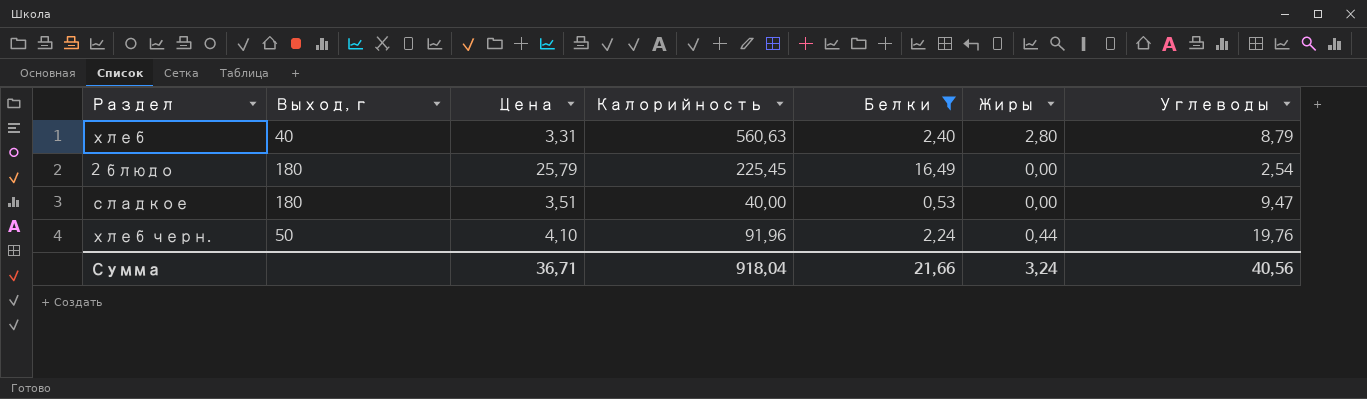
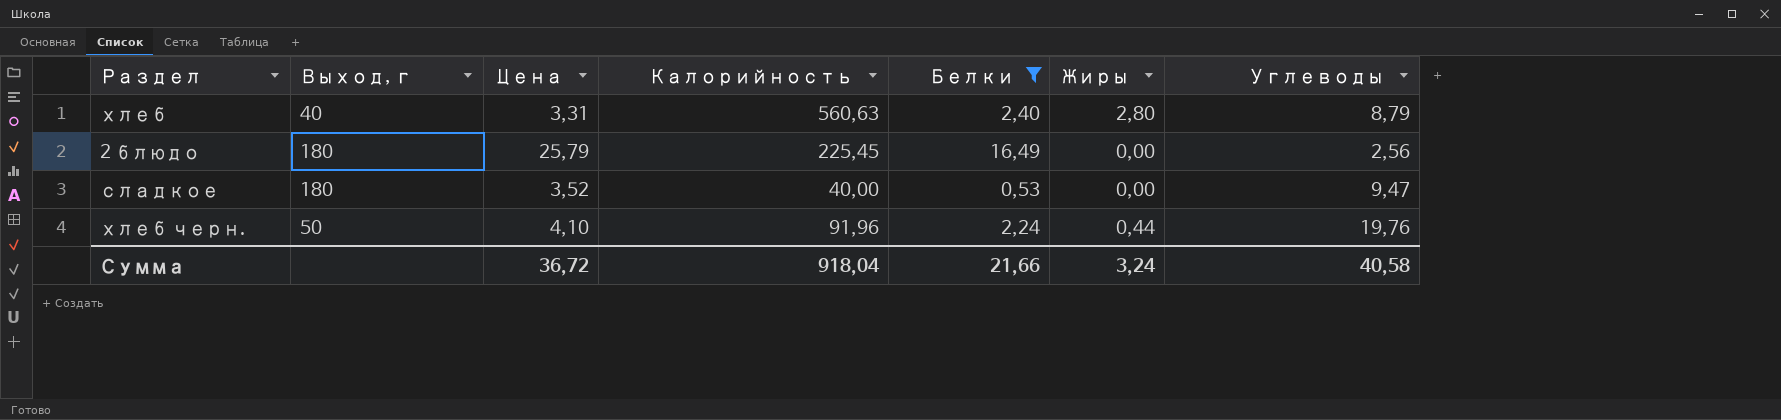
2 блюдо | Углеводы: 2,54 -> 2,56
сладкое | Цена: 3,51 -> 3,52
Сумма | Цена: 36,71 -> 36,72
Сумма | Углеводы: 40,56 -> 40,58

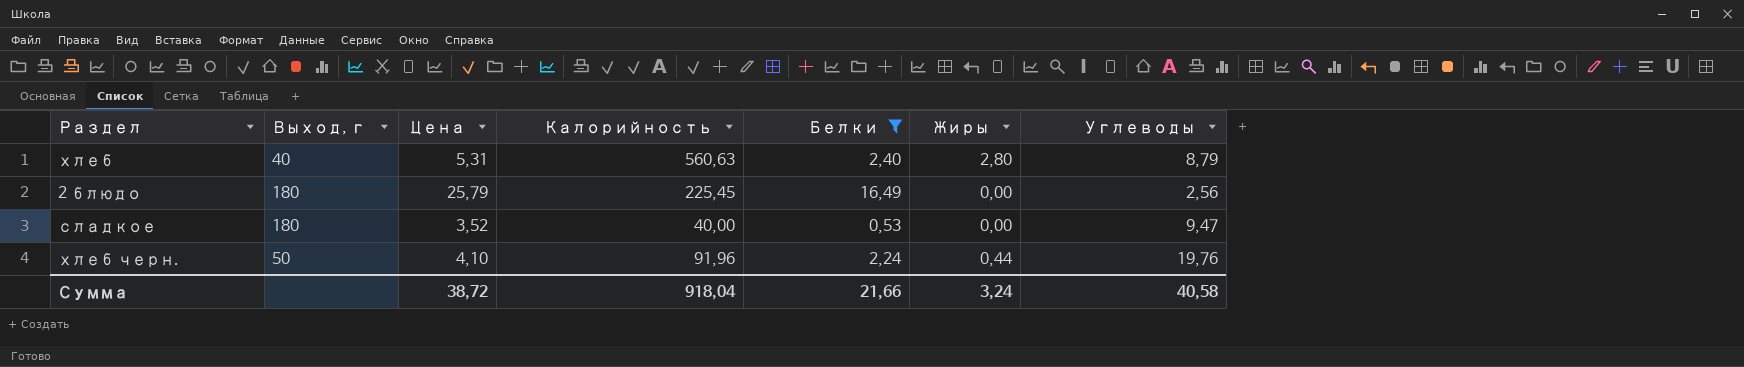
хлеб | Цена: 3,31 -> 5,31
Сумма | Цена: 36,72 -> 38,72

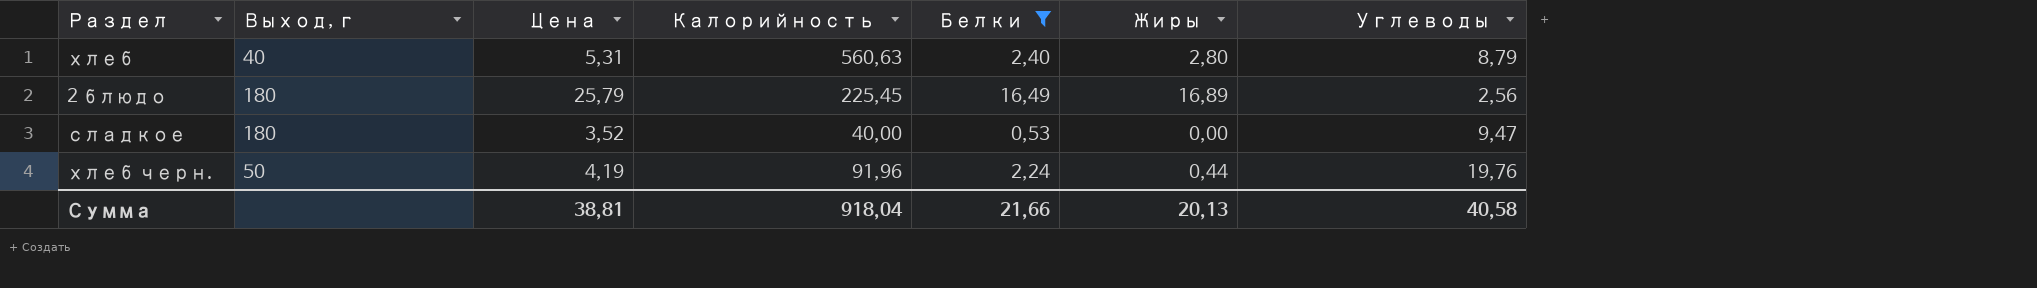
2 блюдо | Жиры: 0,00 -> 16,89
хлеб черн. | Цена: 4,10 -> 4,19
Сумма | Цена: 38,72 -> 38,81
Сумма | Жиры: 3,24 -> 20,13

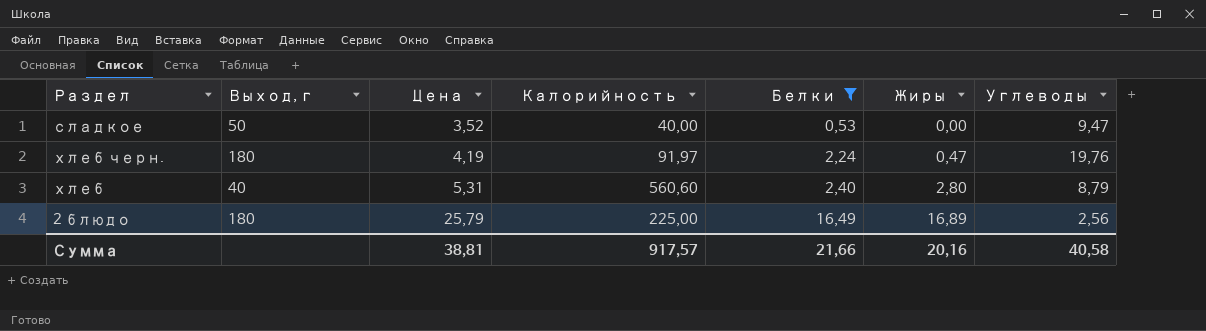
row order: none -> Цена ascending
сладкое | Выход, г: 180 -> 50
хлеб черн. | Выход, г: 50 -> 180
хлеб черн. | Калорийность: 91,96 -> 91,97
хлеб черн. | Жиры: 0,44 -> 0,47
хлеб | Калорийность: 560,63 -> 560,60
2 блюдо | Калорийность: 225,45 -> 225,00
Сумма | Калорийность: 918,04 -> 917,57
Сумма | Жиры: 20,13 -> 20,16

